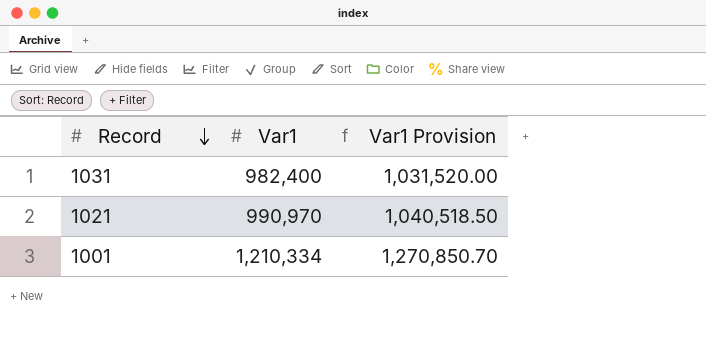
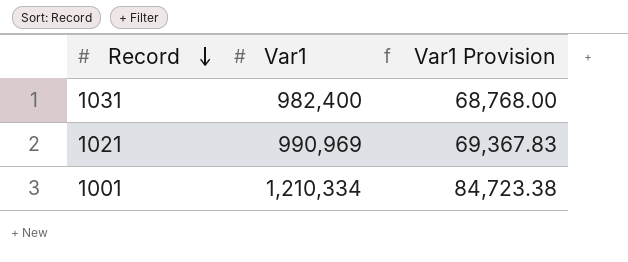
column Var1 Provision | formula: [Var1] * 1.05 -> [Var1] * 0.07
1021 | Var1: 990,970 -> 990,969

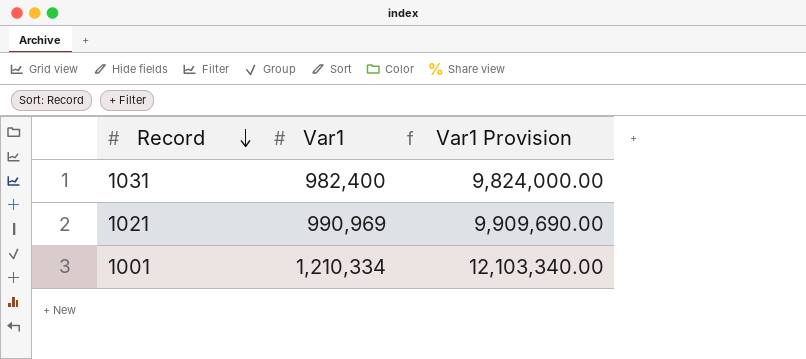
column Var1 Provision | formula: [Var1] * 0.07 -> [Var1] * 10

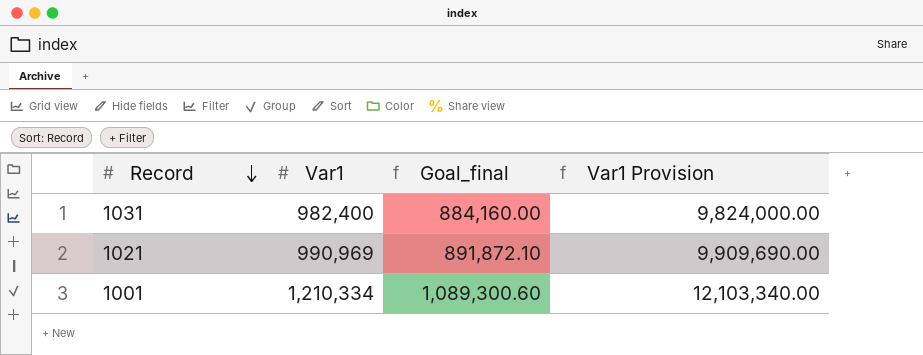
column Goal_final | formula: none -> [Var1] * 0.9

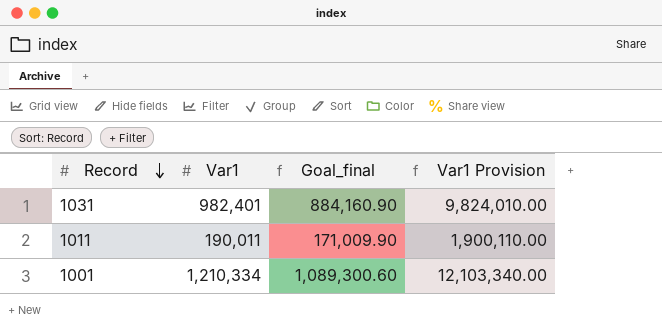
row 1021: 990,969 | 891,872.10 | 9,909,690.00 -> none
1031 | Var1: 982,400 -> 982,401
1031 | Goal_final: 884,160.00 -> 884,160.90
1031 | Var1 Provision: 9,824,000.00 -> 9,824,010.00
row 1011: none -> 190,011 | 171,009.90 | 1,900,110.00

